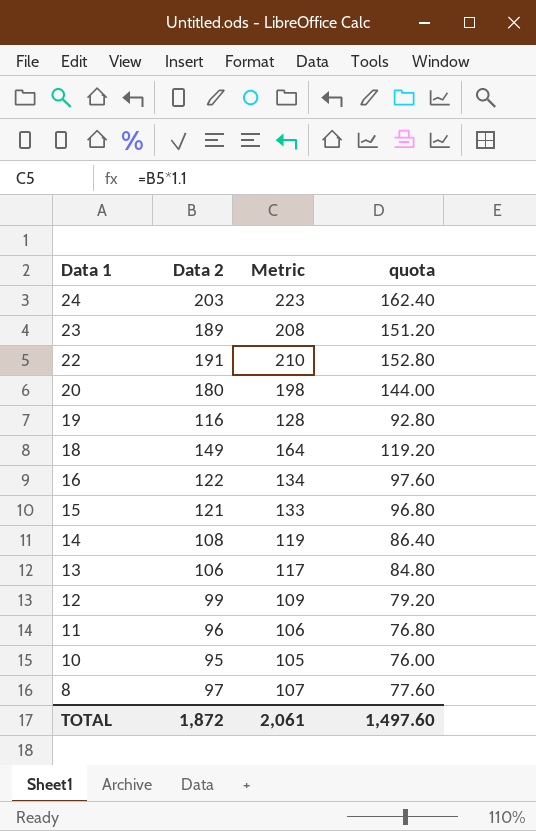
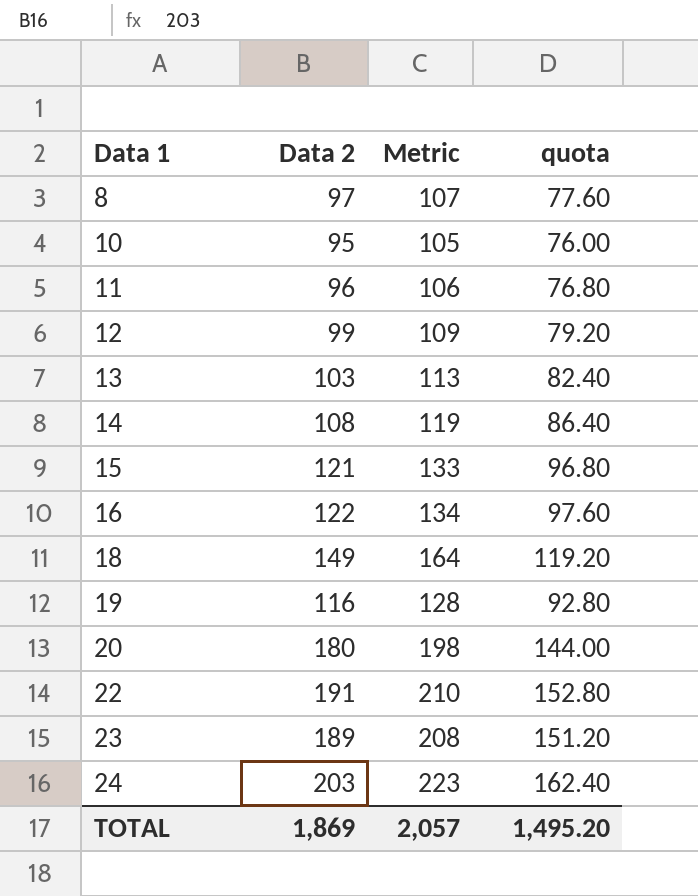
row order: Data 1 descending -> Data 1 ascending
13 | Data 2: 106 -> 103
13 | Metric: 117 -> 113
13 | quota: 84.80 -> 82.40
TOTAL | Data 2: 1,872 -> 1,869
TOTAL | Metric: 2,061 -> 2,057
TOTAL | quota: 1,497.60 -> 1,495.20

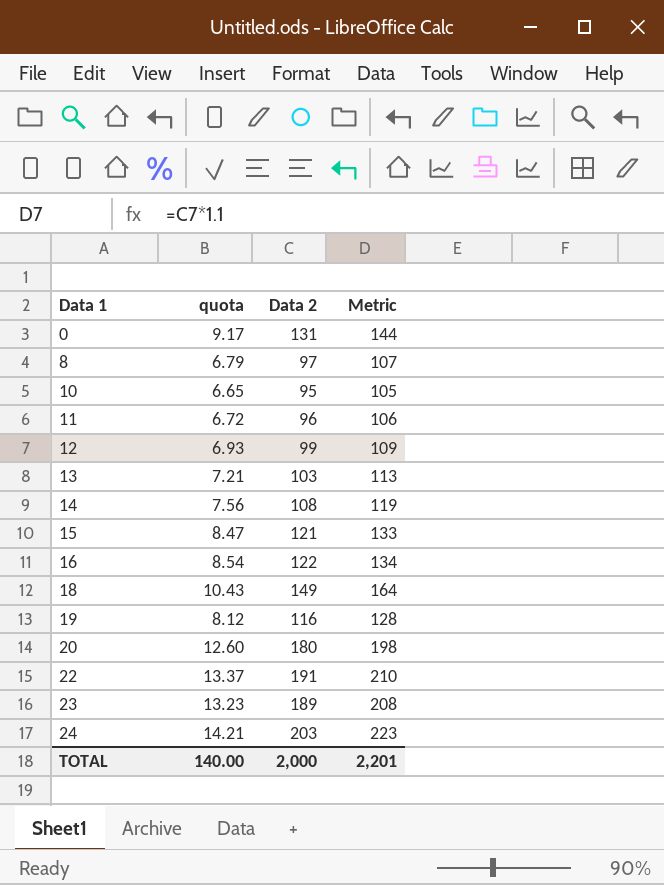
column quota | formula: [Data 2] * 0.8 -> [Data 2] * 0.07
column quota | position: 4 -> 2
row 0: none -> 9.17 | 131 | 144
TOTAL | quota: 1,495.20 -> 140.00
TOTAL | Data 2: 1,869 -> 2,000
TOTAL | Metric: 2,057 -> 2,201

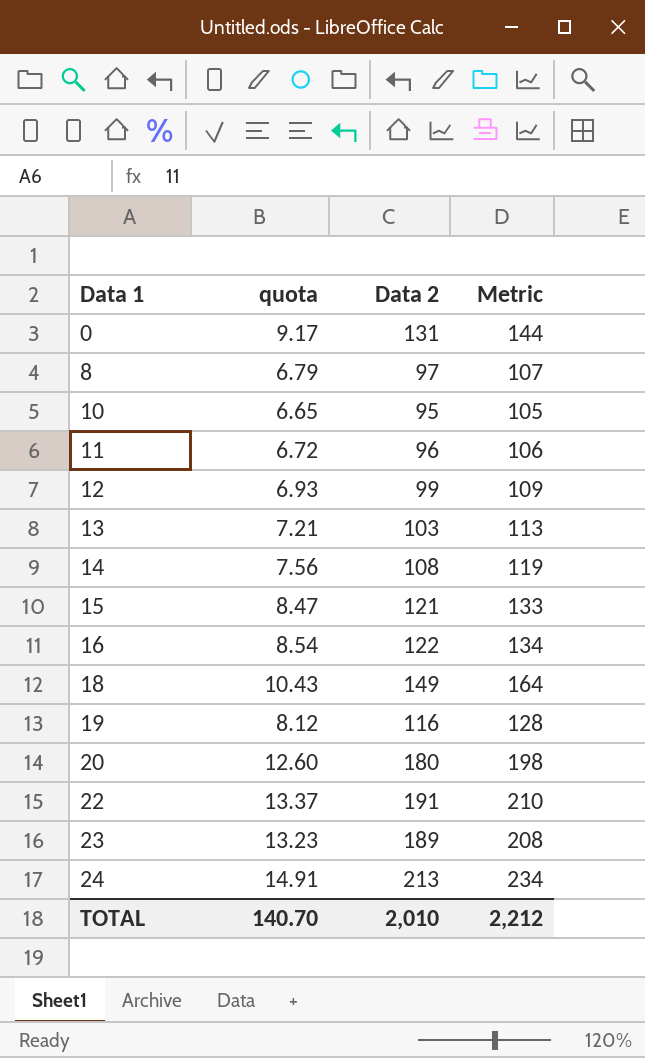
24 | quota: 14.21 -> 14.91
24 | Data 2: 203 -> 213
24 | Metric: 223 -> 234
TOTAL | quota: 140.00 -> 140.70
TOTAL | Data 2: 2,000 -> 2,010
TOTAL | Metric: 2,201 -> 2,212

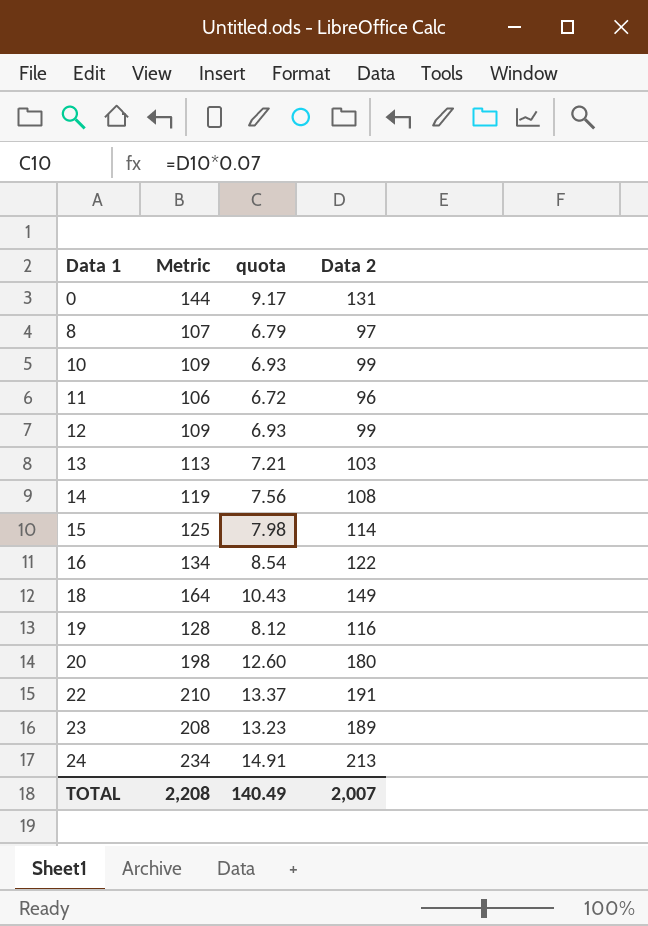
column Metric | position: 4 -> 2
10 | Metric: 105 -> 109
10 | quota: 6.65 -> 6.93
10 | Data 2: 95 -> 99
15 | Metric: 133 -> 125
15 | quota: 8.47 -> 7.98
15 | Data 2: 121 -> 114
TOTAL | Metric: 2,212 -> 2,208
TOTAL | quota: 140.70 -> 140.49
TOTAL | Data 2: 2,010 -> 2,007

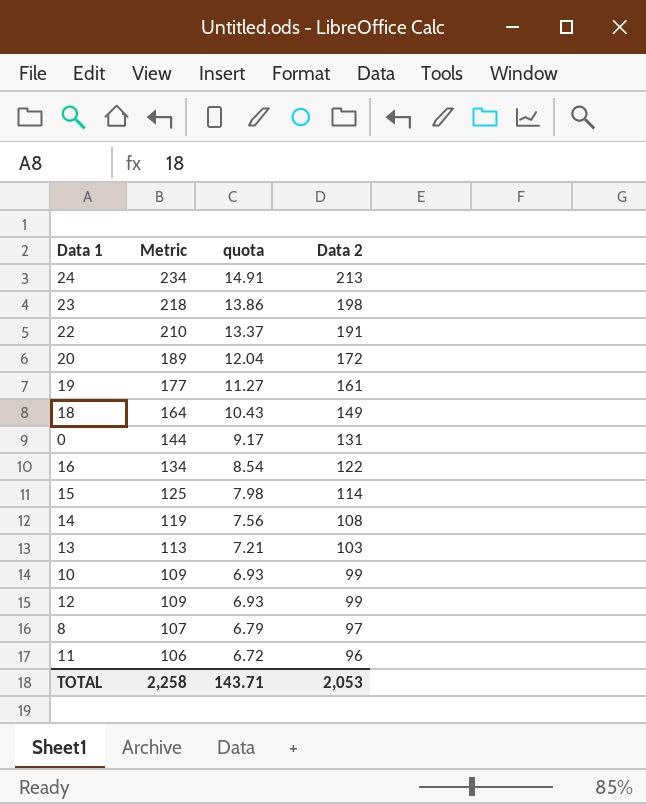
row order: Data 1 ascending -> Metric descending
23 | Metric: 208 -> 218
23 | quota: 13.23 -> 13.86
23 | Data 2: 189 -> 198
20 | Metric: 198 -> 189
20 | quota: 12.60 -> 12.04
20 | Data 2: 180 -> 172
19 | Metric: 128 -> 177
19 | quota: 8.12 -> 11.27
19 | Data 2: 116 -> 161
TOTAL | Metric: 2,208 -> 2,258
TOTAL | quota: 140.49 -> 143.71
TOTAL | Data 2: 2,007 -> 2,053

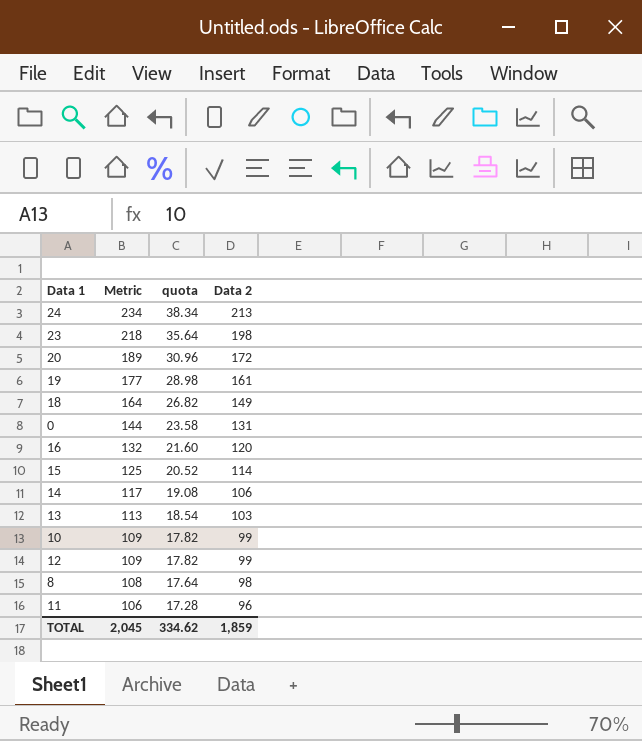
column quota | formula: [Data 2] * 0.07 -> [Data 2] * 0.18
row 22: 210 | 13.37 | 191 -> none
16 | Metric: 134 -> 132
16 | Data 2: 122 -> 120
14 | Metric: 119 -> 117
14 | Data 2: 108 -> 106
8 | Metric: 107 -> 108
8 | Data 2: 97 -> 98
TOTAL | Metric: 2,258 -> 2,045
TOTAL | quota: 143.71 -> 334.62
TOTAL | Data 2: 2,053 -> 1,859

